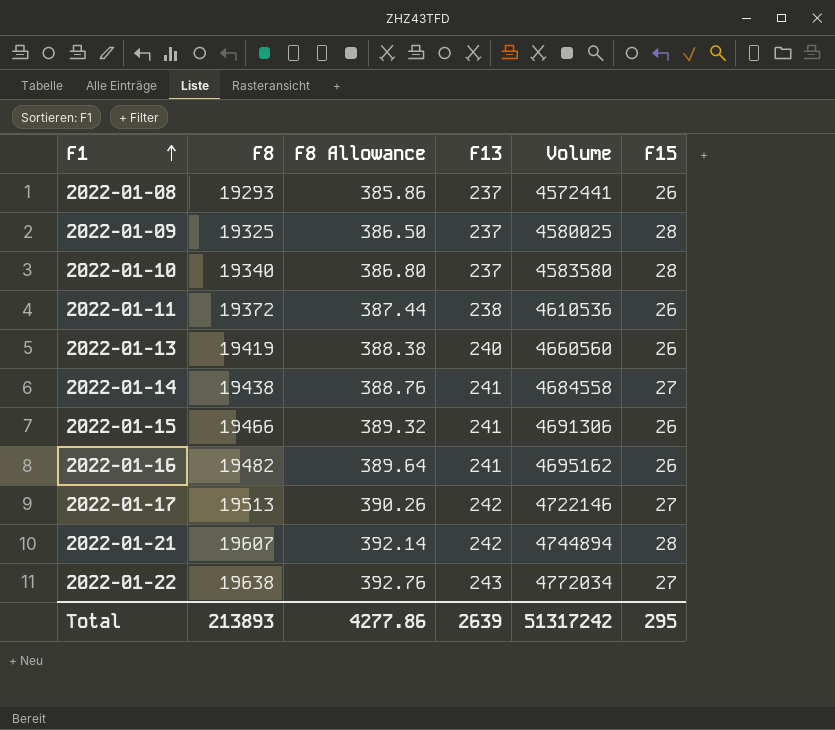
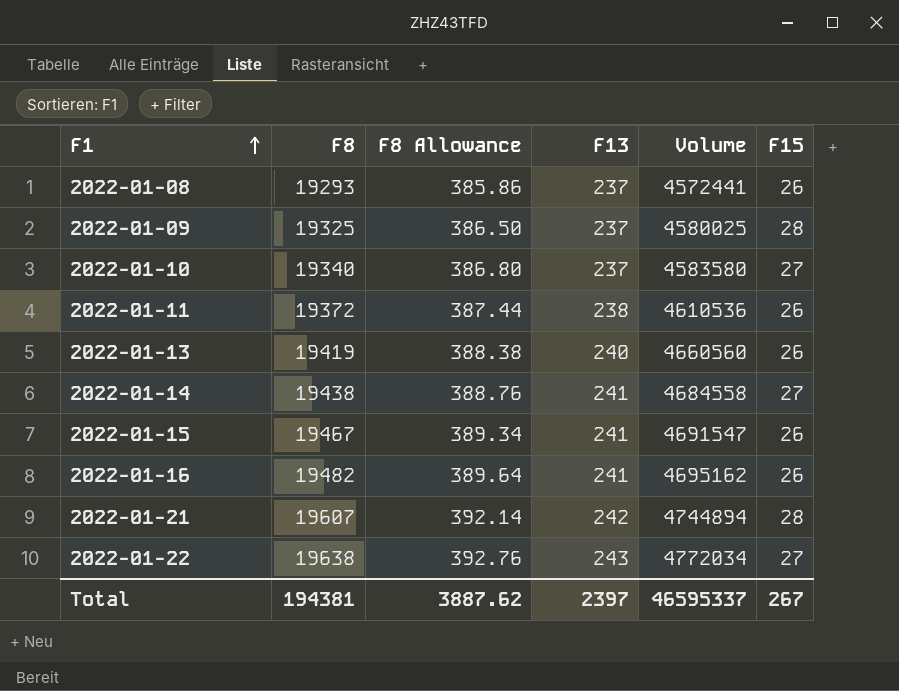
row 2022-01-17: 19513 | 390.26 | 242 | 4722146 | 27 -> none
2022-01-10 | F15: 28 -> 27
2022-01-15 | F8: 19466 -> 19467
2022-01-15 | F8 Allowance: 389.32 -> 389.34
2022-01-15 | Volume: 4691306 -> 4691547
Total | F8: 213893 -> 194381
Total | F8 Allowance: 4277.86 -> 3887.62
Total | F13: 2639 -> 2397
Total | Volume: 51317242 -> 46595337
Total | F15: 295 -> 267

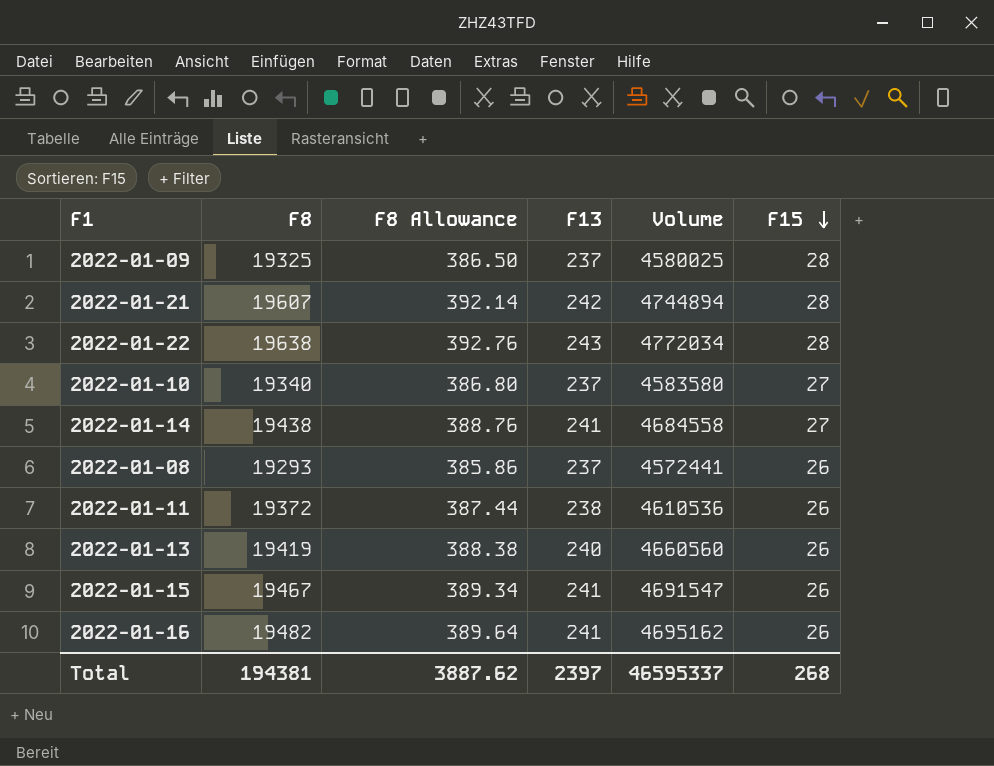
row order: F1 ascending -> F15 descending
2022-01-22 | F15: 27 -> 28
Total | F15: 267 -> 268

